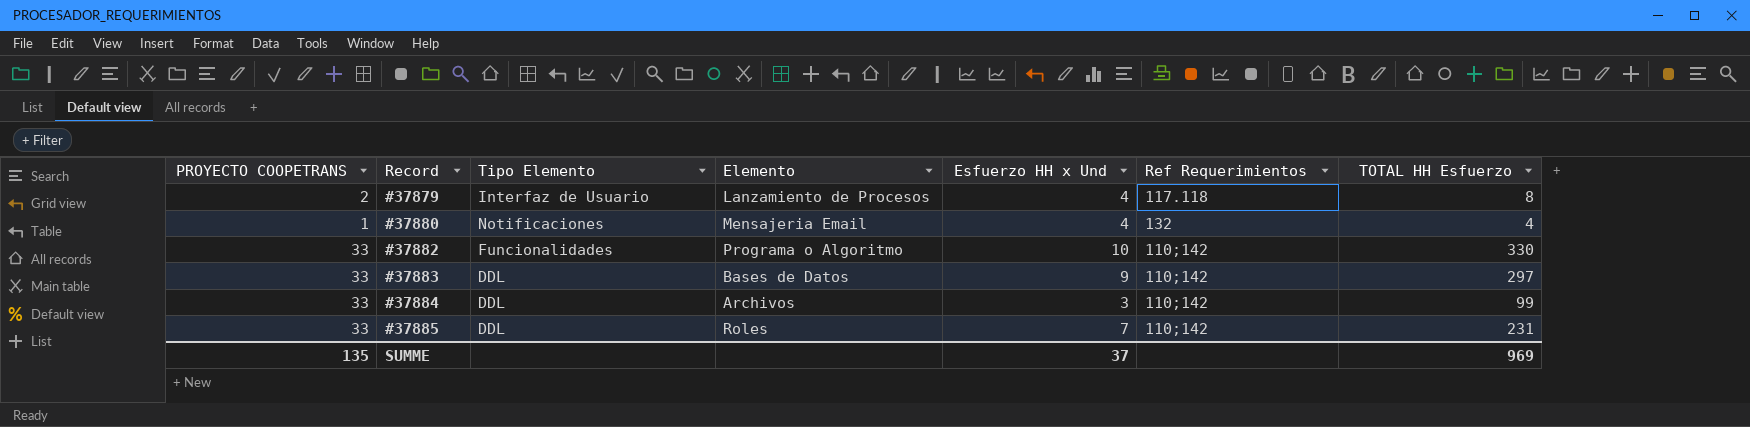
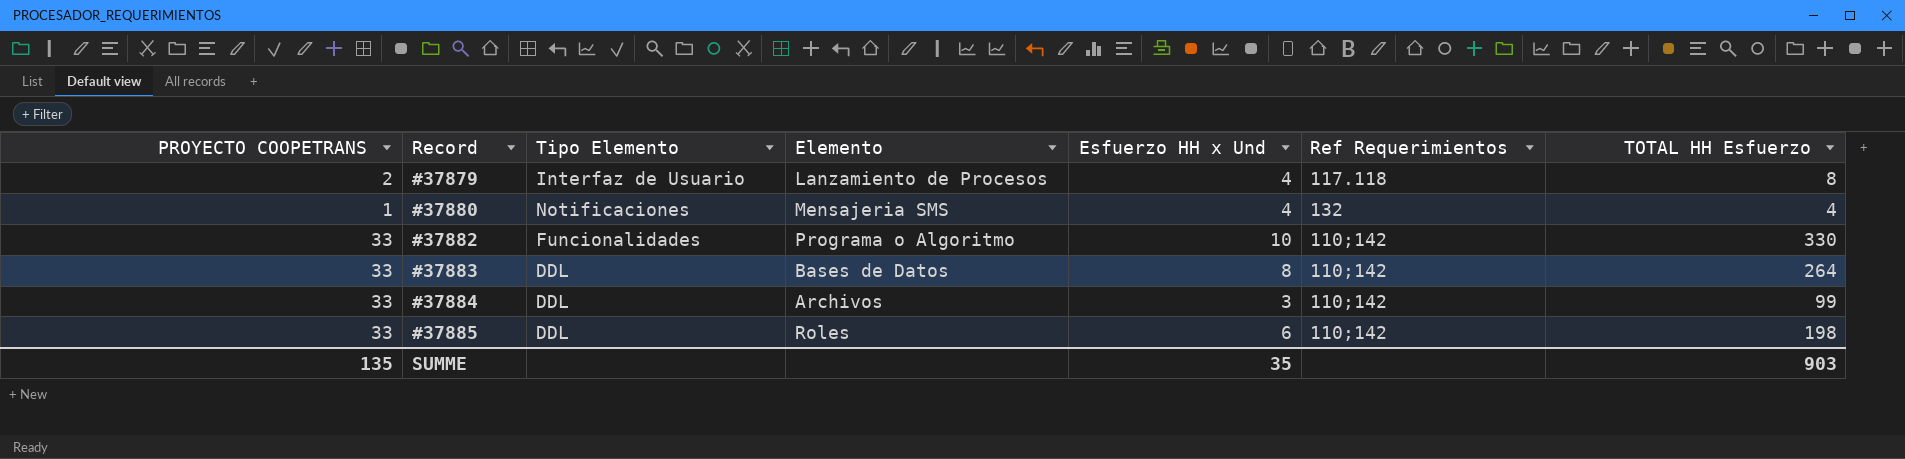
#37880 | Elemento: Mensajeria Email -> Mensajeria SMS
#37883 | Esfuerzo HH x Und: 9 -> 8
#37883 | TOTAL HH Esfuerzo: 297 -> 264
#37885 | Esfuerzo HH x Und: 7 -> 6
#37885 | TOTAL HH Esfuerzo: 231 -> 198
SUMME | Esfuerzo HH x Und: 37 -> 35
SUMME | TOTAL HH Esfuerzo: 969 -> 903

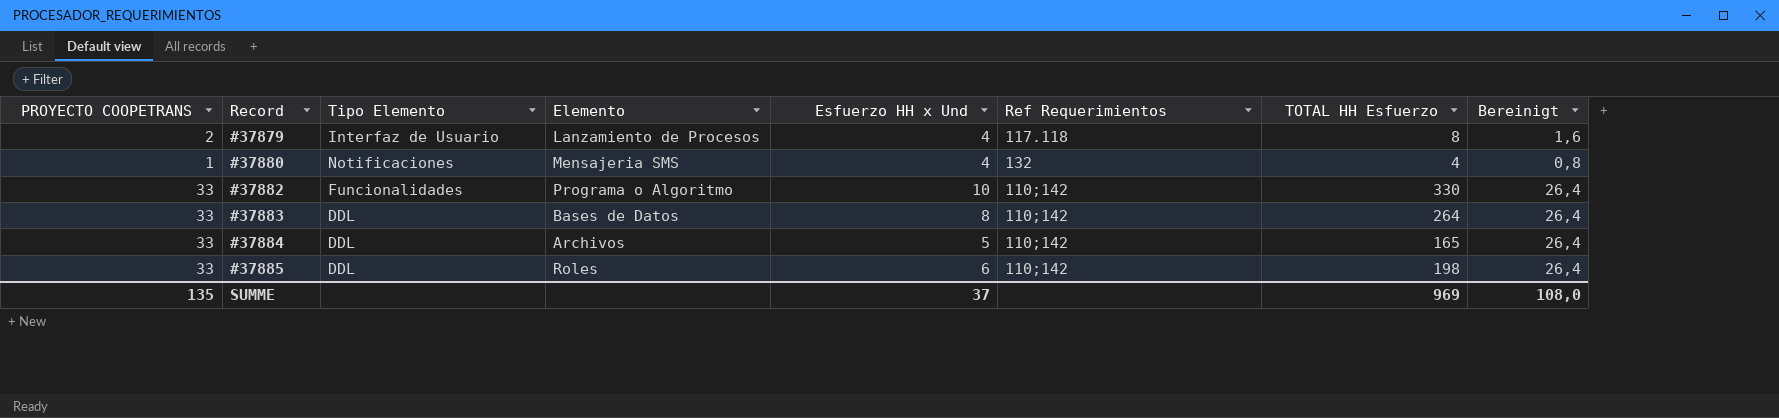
column Bereinigt | formula: none -> [PROYECTO COOPETRANS] * 0,8
#37884 | Esfuerzo HH x Und: 3 -> 5
#37884 | TOTAL HH Esfuerzo: 99 -> 165
SUMME | Esfuerzo HH x Und: 35 -> 37
SUMME | TOTAL HH Esfuerzo: 903 -> 969

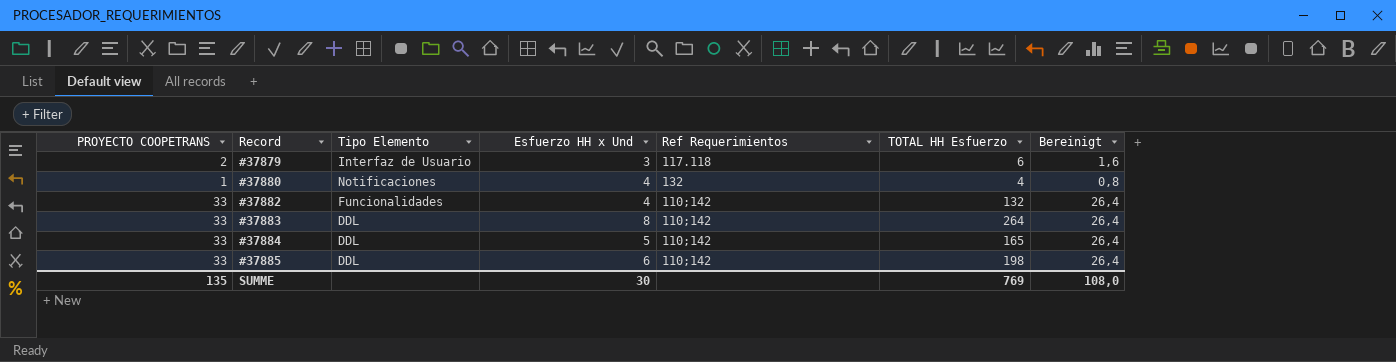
column Elemento | position: 4 -> none
#37879 | Esfuerzo HH x Und: 4 -> 3
#37879 | TOTAL HH Esfuerzo: 8 -> 6
#37882 | Esfuerzo HH x Und: 10 -> 4
#37882 | TOTAL HH Esfuerzo: 330 -> 132
SUMME | Esfuerzo HH x Und: 37 -> 30
SUMME | TOTAL HH Esfuerzo: 969 -> 769

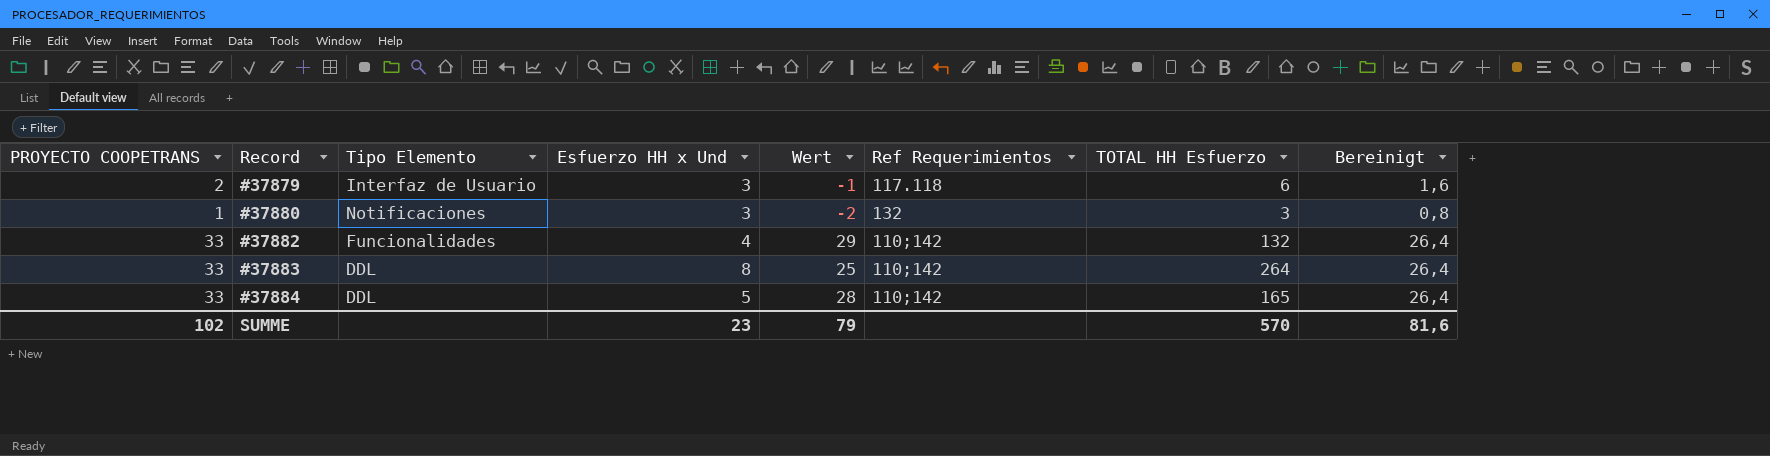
column Wert | formula: none -> [PROYECTO COOPETRANS] - [Esfuerzo HH x Und]
row #37885: 33 | DDL | 6 | 110;142 | 198 | 26,4 -> none
#37880 | Esfuerzo HH x Und: 4 -> 3
#37880 | TOTAL HH Esfuerzo: 4 -> 3
SUMME | PROYECTO COOPETRANS: 135 -> 102
SUMME | Esfuerzo HH x Und: 30 -> 23
SUMME | TOTAL HH Esfuerzo: 769 -> 570
SUMME | Bereinigt: 108,0 -> 81,6

